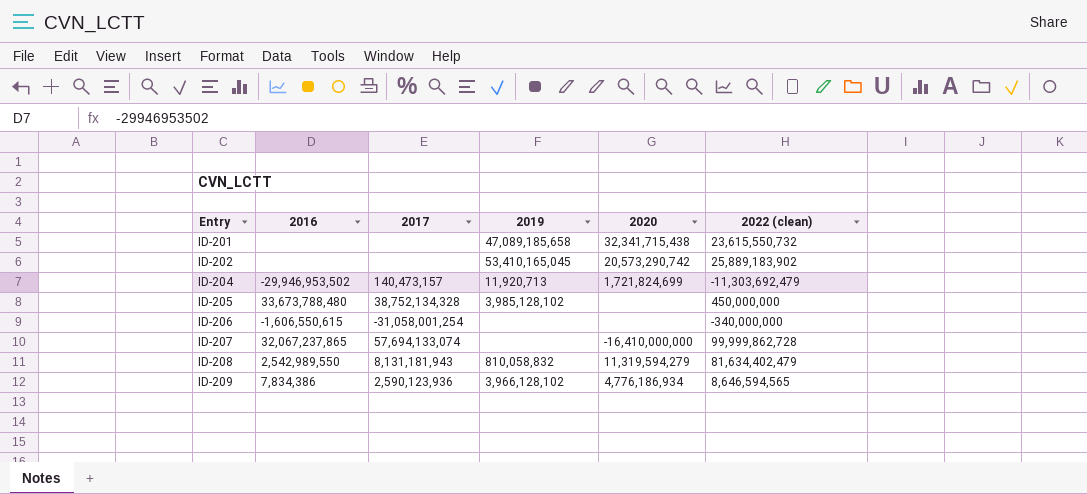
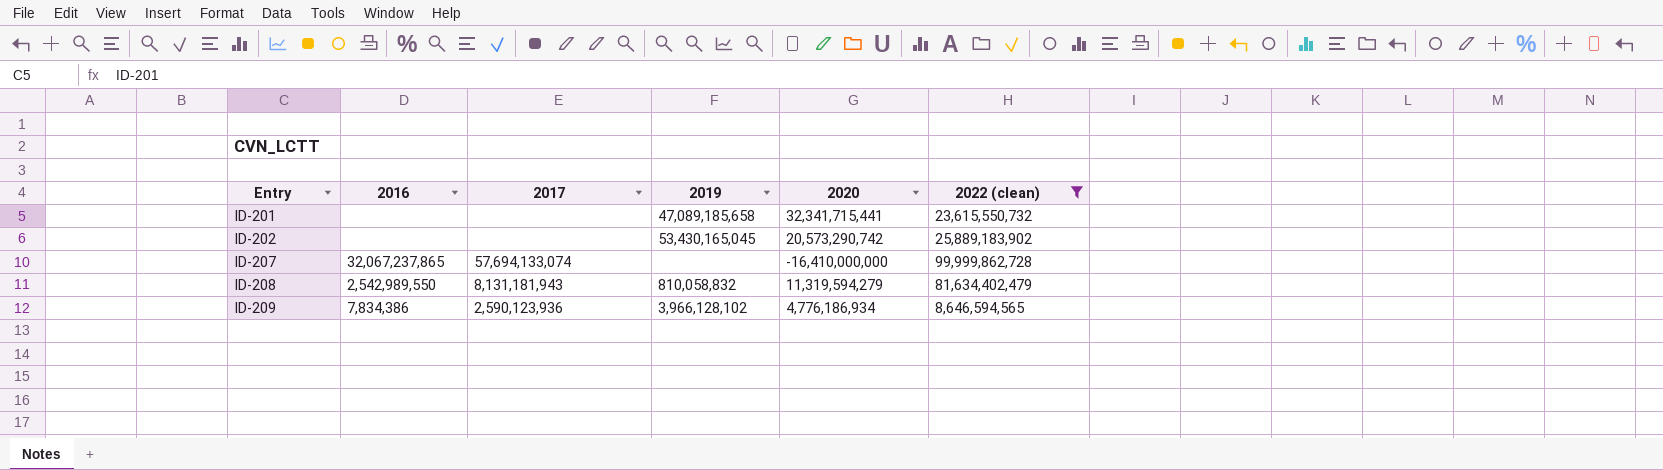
filter: none -> 2022 (clean) >= 8,646,594,565
ID-201 | 2020: 32,341,715,438 -> 32,341,715,441
ID-202 | 2019: 53,410,165,045 -> 53,430,165,045

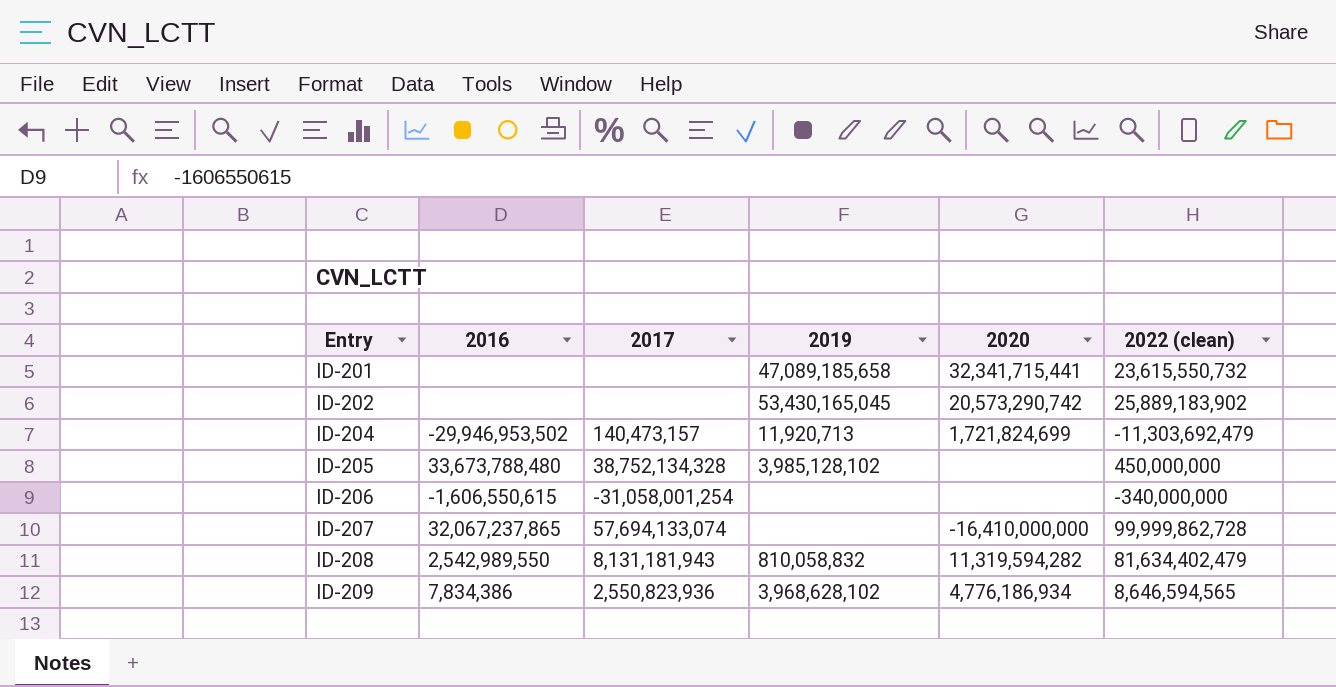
filter: 2022 (clean) >= 8,646,594,565 -> none
ID-208 | 2020: 11,319,594,279 -> 11,319,594,282
ID-209 | 2017: 2,590,123,936 -> 2,550,823,936
ID-209 | 2019: 3,966,128,102 -> 3,968,628,102

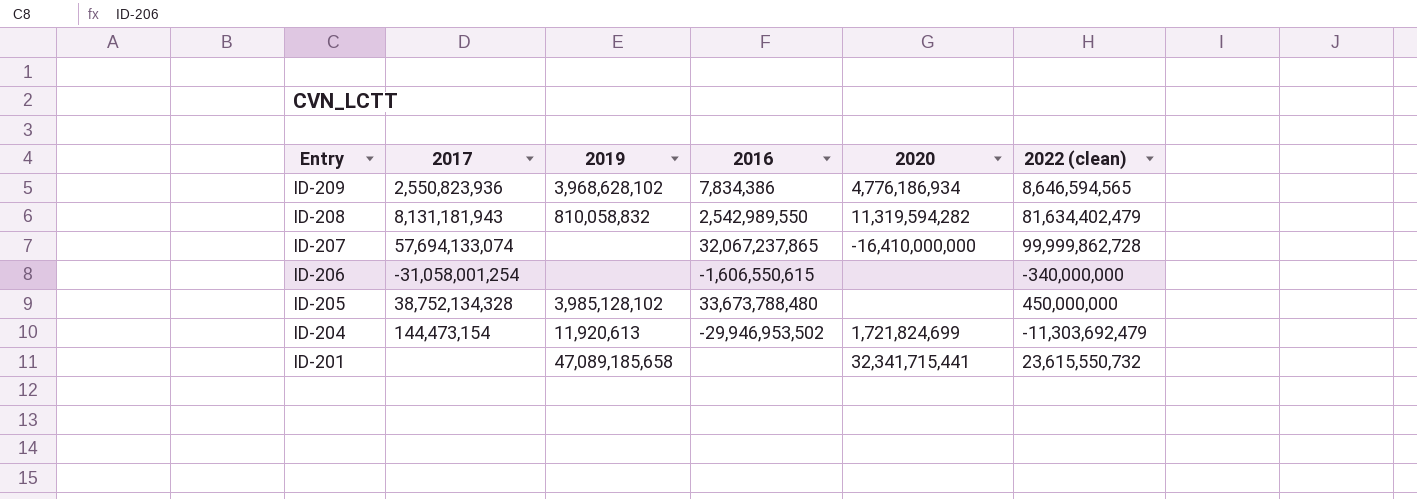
row order: Entry ascending -> Entry descending
column 2016 | position: 2 -> 4
row ID-202: none | none | 53,430,165,045 | 20,573,290,742 | 25,889,183,902 -> none
ID-204 | 2017: 140,473,157 -> 144,473,154
ID-204 | 2019: 11,920,713 -> 11,920,613

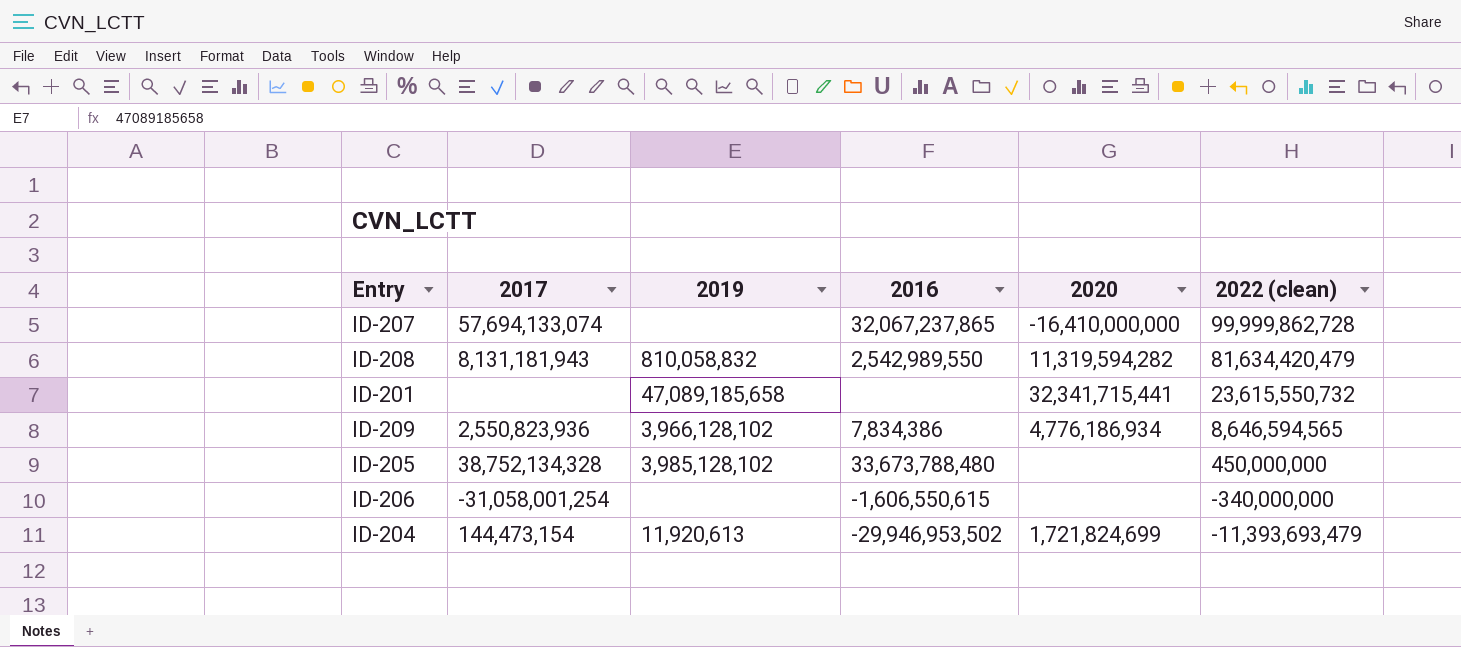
row order: Entry descending -> 2022 (clean) descending
ID-208 | 2022 (clean): 81,634,402,479 -> 81,634,420,479
ID-209 | 2019: 3,968,628,102 -> 3,966,128,102
ID-204 | 2022 (clean): -11,303,692,479 -> -11,393,693,479

